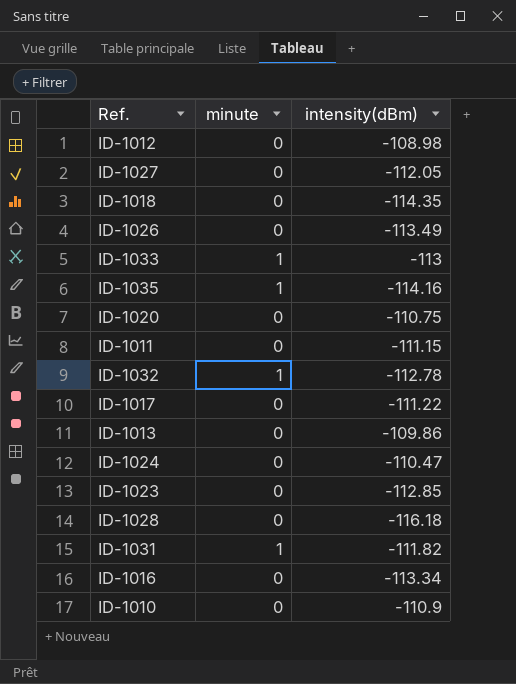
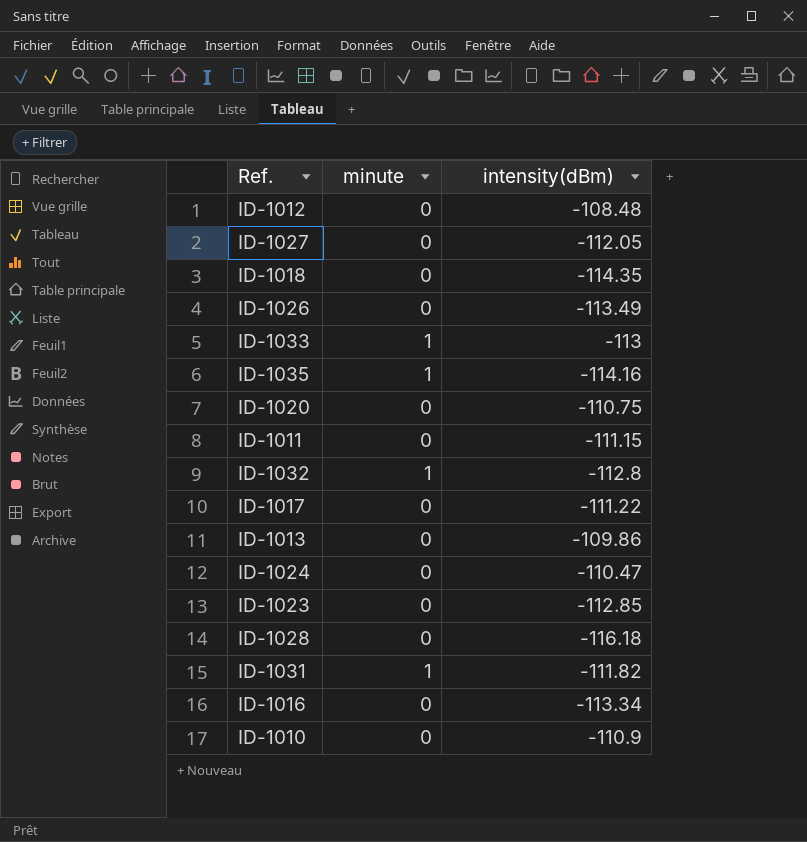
ID-1012 | intensity(dBm): -108.98 -> -108.48
ID-1032 | intensity(dBm): -112.78 -> -112.8

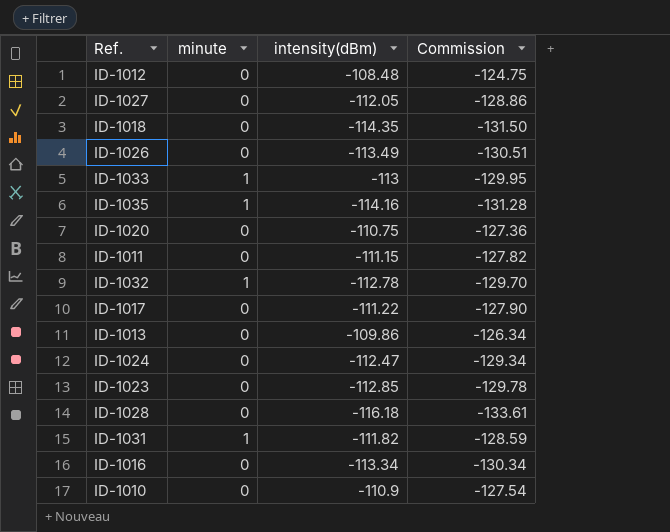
column Commission | formula: none -> [intensity(dBm)] * 1.15
ID-1032 | intensity(dBm): -112.8 -> -112.78
ID-1024 | intensity(dBm): -110.47 -> -112.47

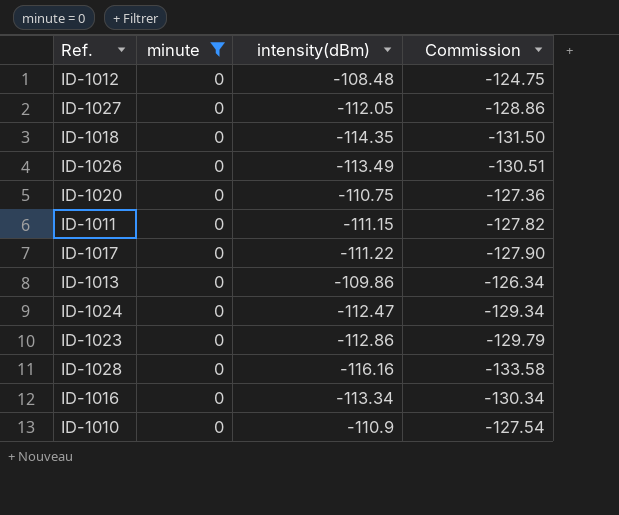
filter: none -> minute = 0
ID-1023 | intensity(dBm): -112.85 -> -112.86
ID-1023 | Commission: -129.78 -> -129.79
ID-1028 | intensity(dBm): -116.18 -> -116.16
ID-1028 | Commission: -133.61 -> -133.58

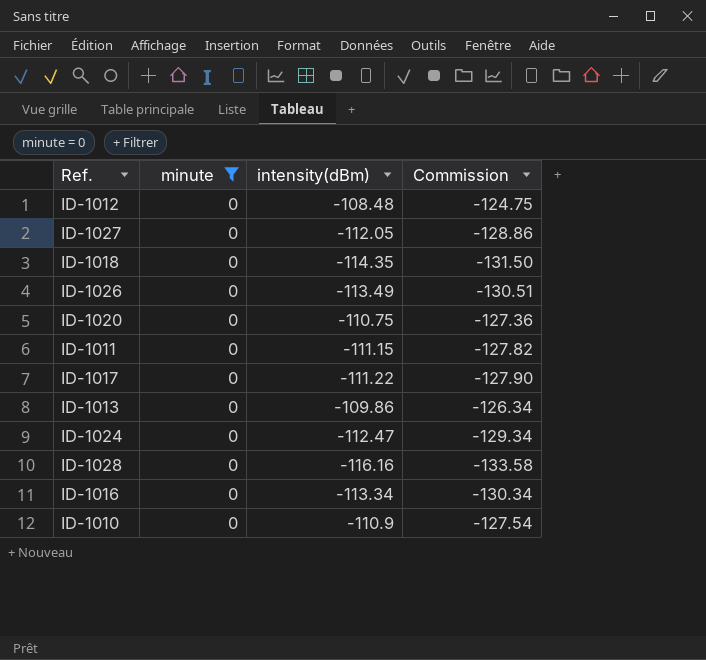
row ID-1023: 0 | -112.86 | -129.79 -> none

